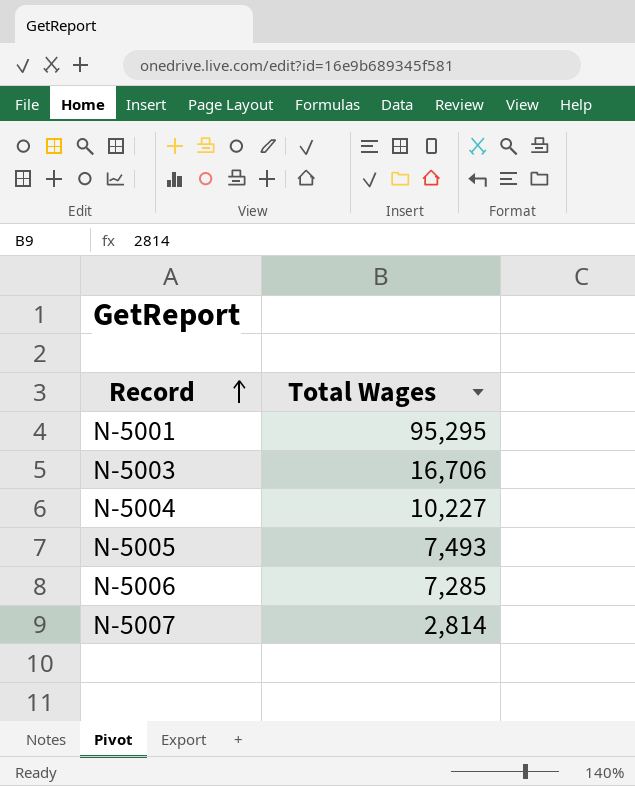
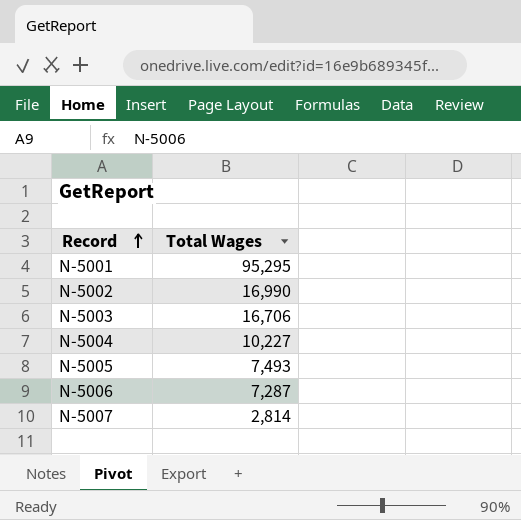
row N-5002: none -> 16,990
N-5006 | Total Wages: 7,285 -> 7,287

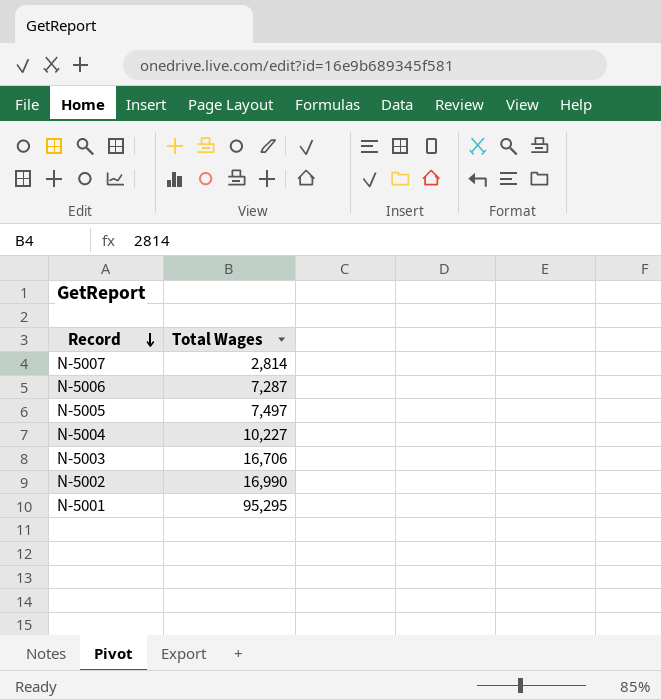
row order: Record ascending -> Record descending
N-5005 | Total Wages: 7,493 -> 7,497

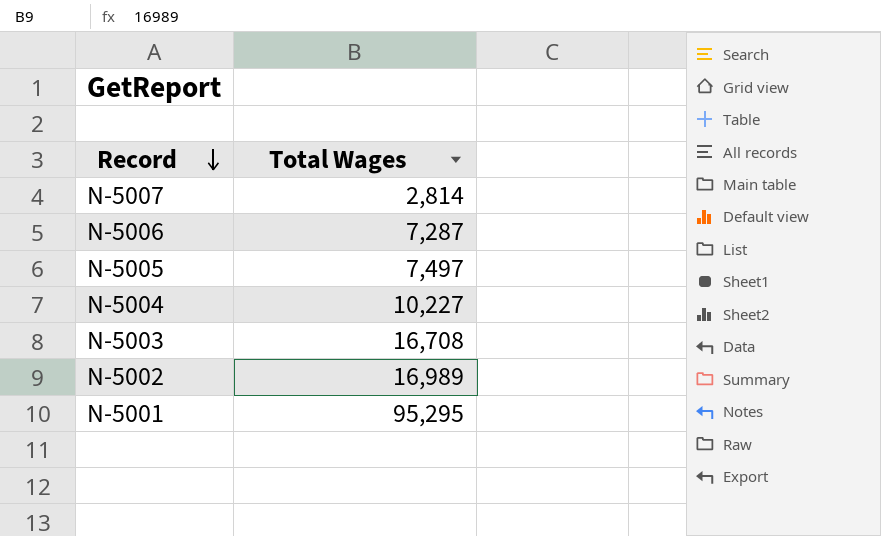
N-5003 | Total Wages: 16,706 -> 16,708
N-5002 | Total Wages: 16,990 -> 16,989

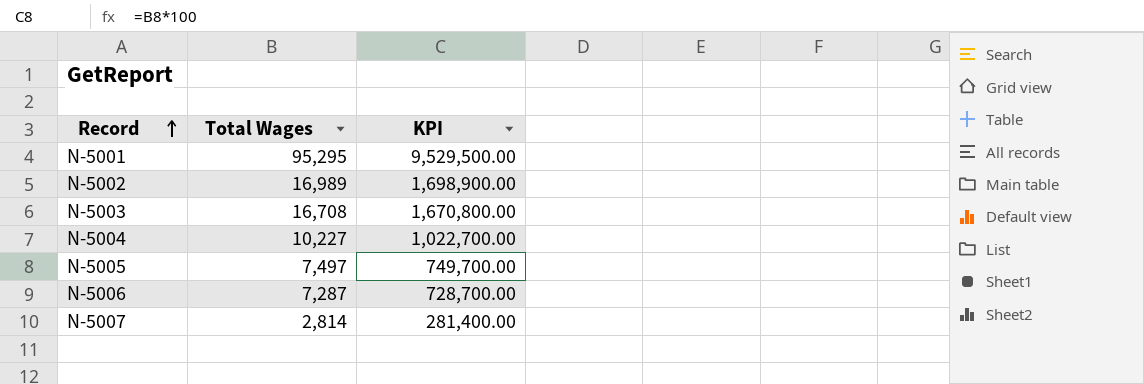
row order: Record descending -> Record ascending
column KPI | formula: none -> [Total Wages] * 100

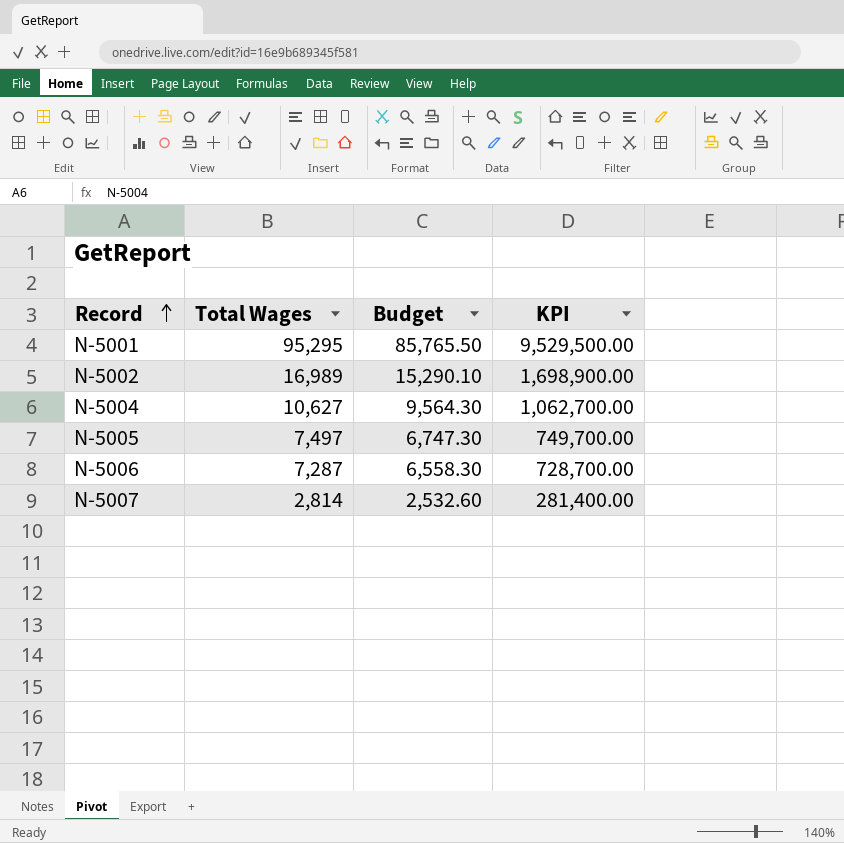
column Budget | formula: none -> [Total Wages] * 0.9
row N-5003: 16,708 | 1,670,800.00 -> none
N-5004 | Total Wages: 10,227 -> 10,627
N-5004 | KPI: 1,022,700.00 -> 1,062,700.00

